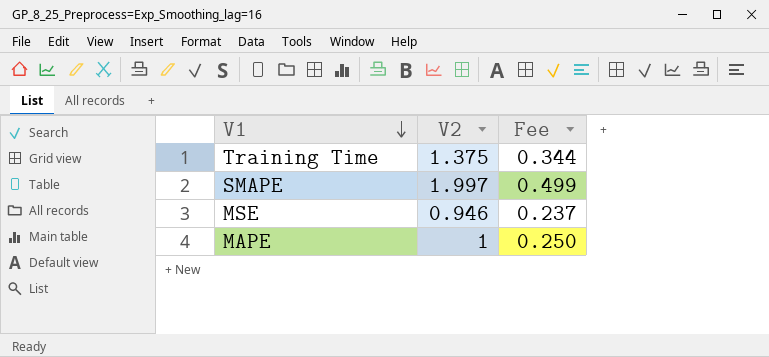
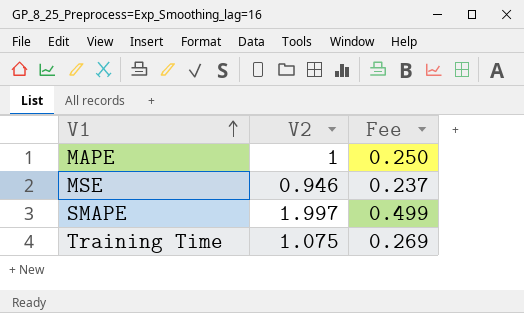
row order: V1 descending -> V1 ascending
Training Time | V2: 1.375 -> 1.075
Training Time | Fee: 0.344 -> 0.269

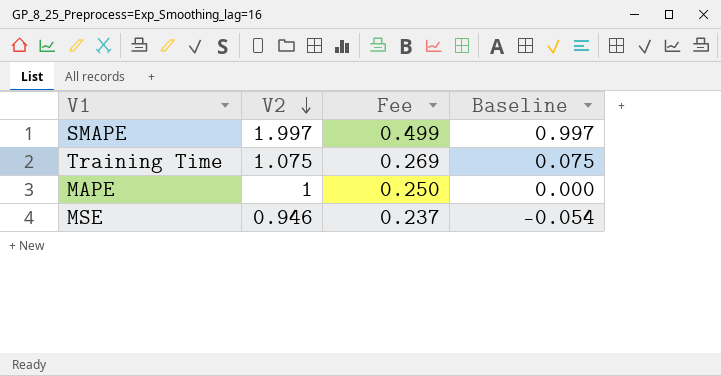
row order: V1 ascending -> V2 descending
column Baseline | formula: none -> [V2] - 1

